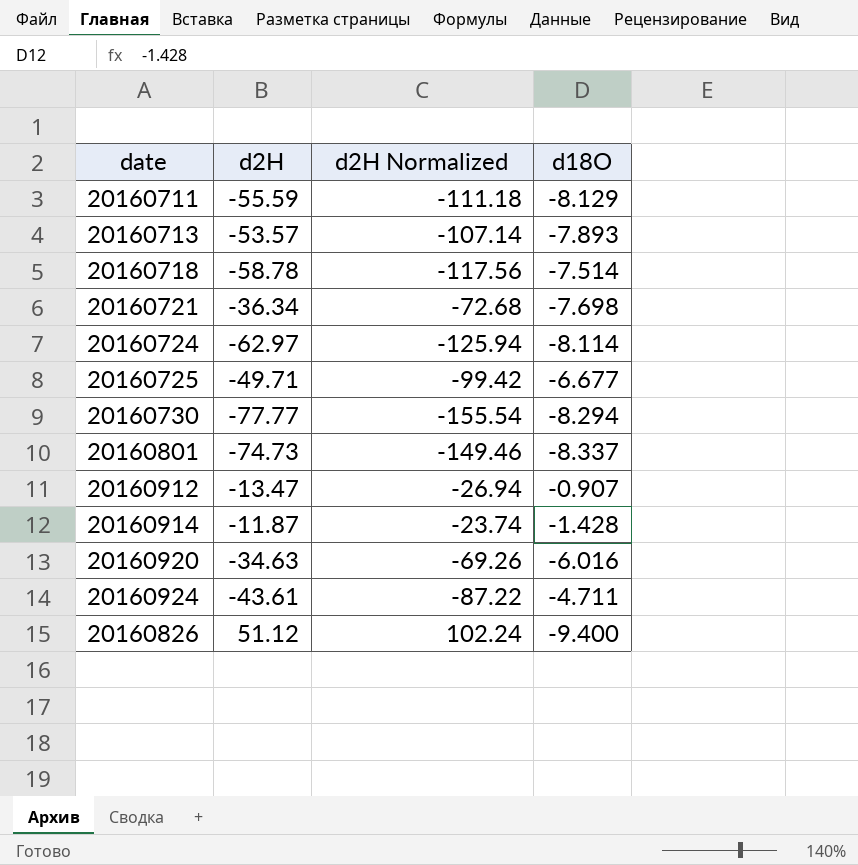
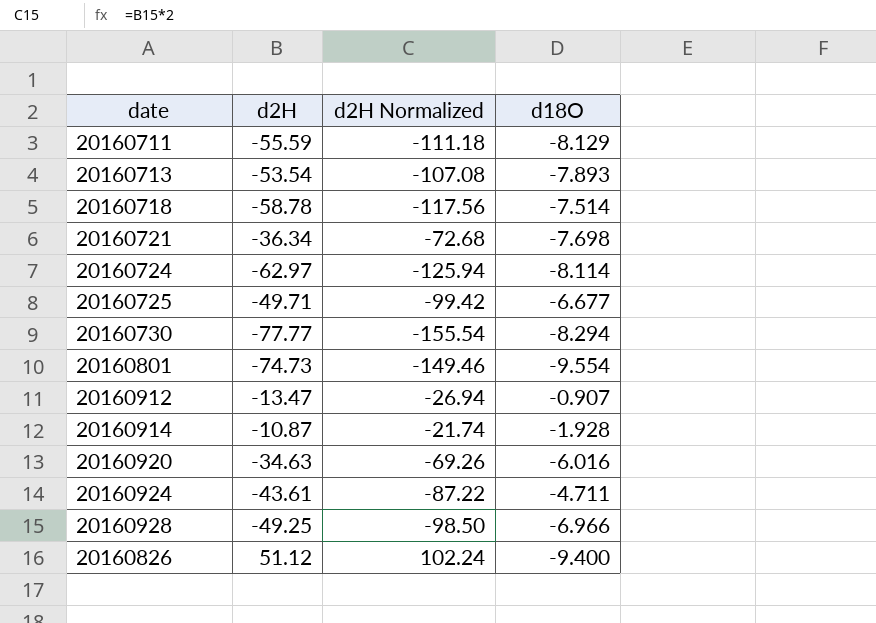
20160713 | d2H: -53.57 -> -53.54
20160713 | d2H Normalized: -107.14 -> -107.08
20160801 | d18O: -8.337 -> -9.554
20160914 | d2H: -11.87 -> -10.87
20160914 | d2H Normalized: -23.74 -> -21.74
20160914 | d18O: -1.428 -> -1.928
row 20160928: none -> -49.25 | -98.50 | -6.966

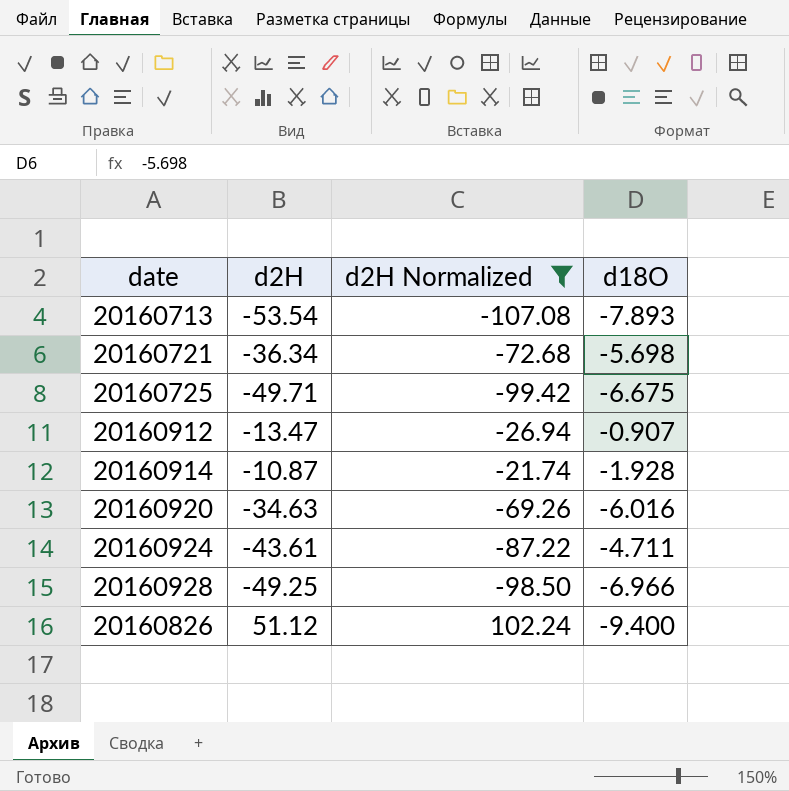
filter: none -> d2H Normalized >= -107.08
20160721 | d18O: -7.698 -> -5.698
20160725 | d18O: -6.677 -> -6.675

